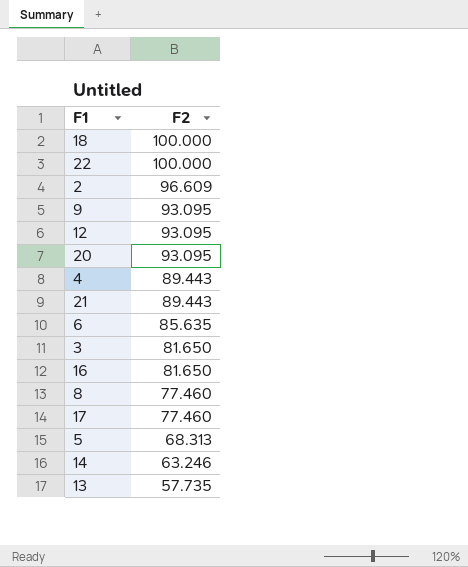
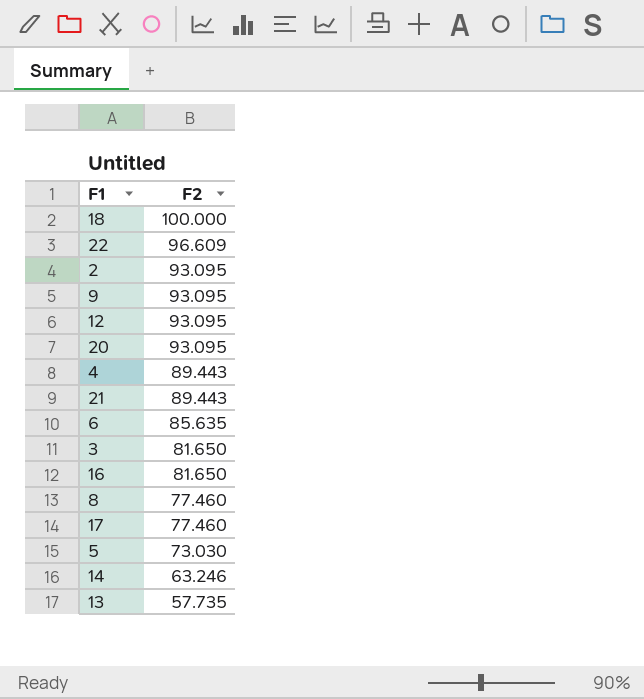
22 | F2: 100.000 -> 96.609
2 | F2: 96.609 -> 93.095
5 | F2: 68.313 -> 73.030

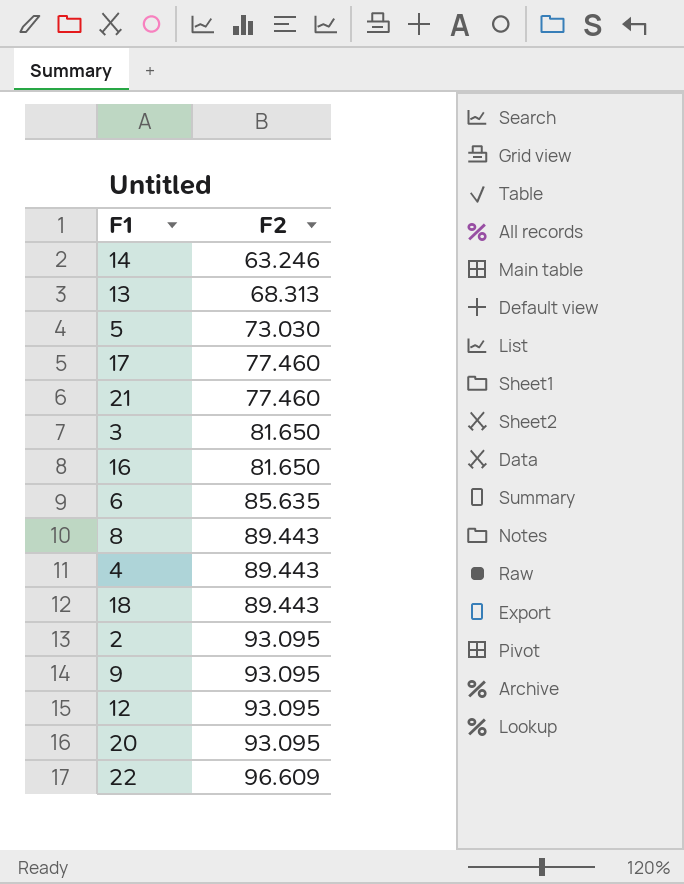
row order: F2 descending -> F2 ascending
13 | F2: 57.735 -> 68.313
21 | F2: 89.443 -> 77.460
8 | F2: 77.460 -> 89.443
18 | F2: 100.000 -> 89.443

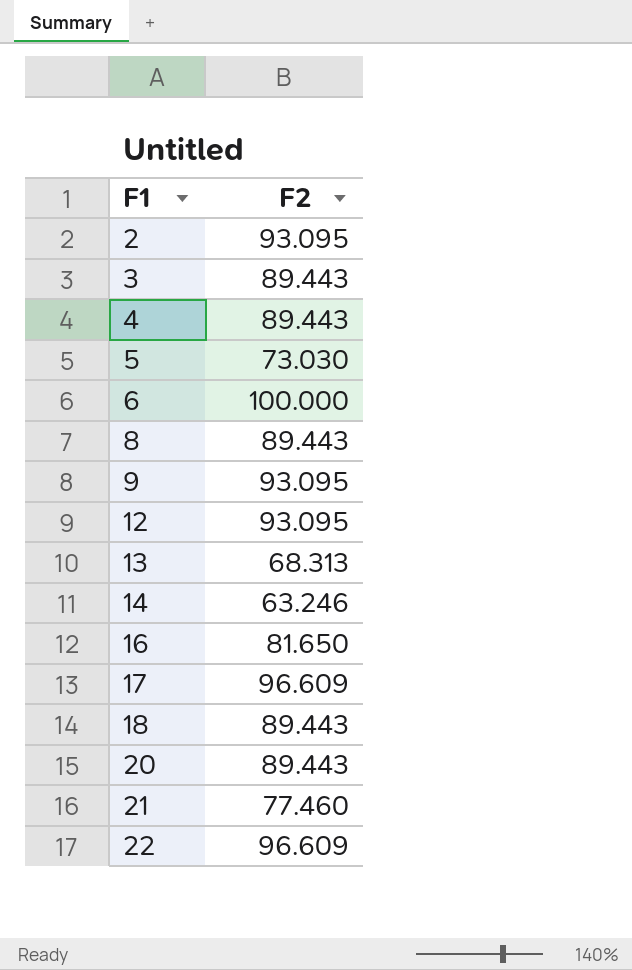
row order: F2 ascending -> F1 ascending
3 | F2: 81.650 -> 89.443
6 | F2: 85.635 -> 100.000
17 | F2: 77.460 -> 96.609
20 | F2: 93.095 -> 89.443

